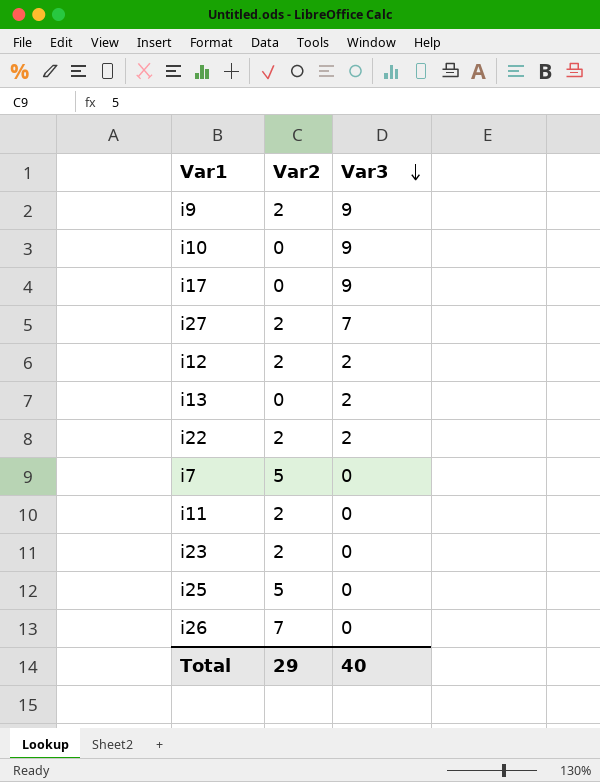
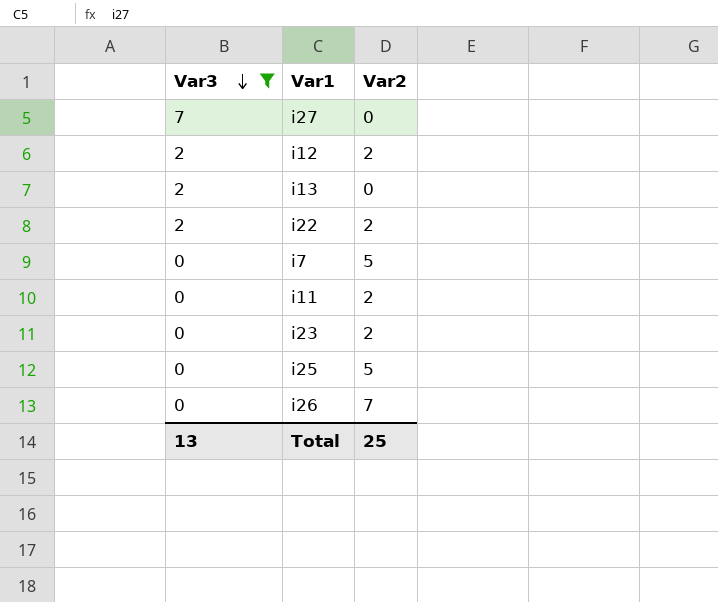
filter: none -> Var3 != 9
column Var3 | position: 3 -> 1
i27 | Var2: 2 -> 0
Total | Var3: 40 -> 13
Total | Var2: 29 -> 25

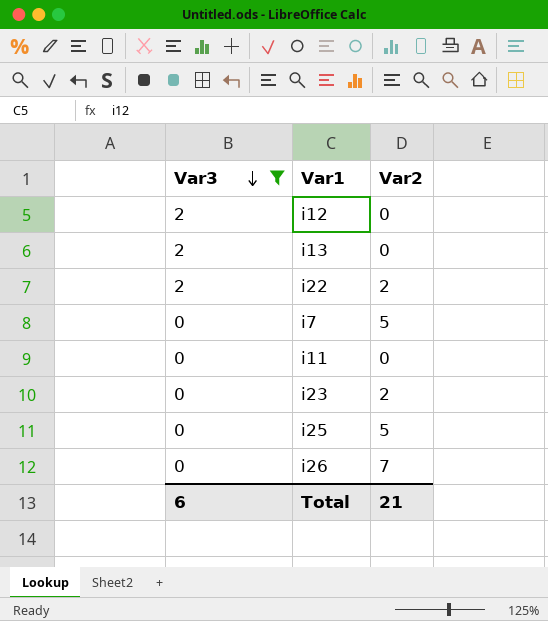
row i27: 7 | 0 -> none
i12 | Var2: 2 -> 0
i11 | Var2: 2 -> 0
Total | Var3: 13 -> 6
Total | Var2: 25 -> 21

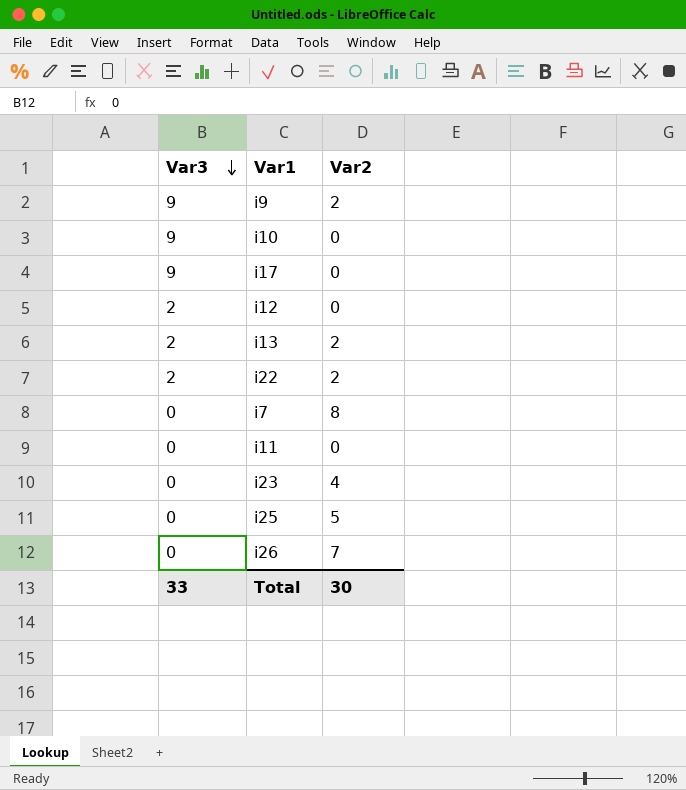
filter: Var3 != 9 -> none
i13 | Var2: 0 -> 2
i7 | Var2: 5 -> 8
i23 | Var2: 2 -> 4
Total | Var3: 6 -> 33
Total | Var2: 21 -> 30

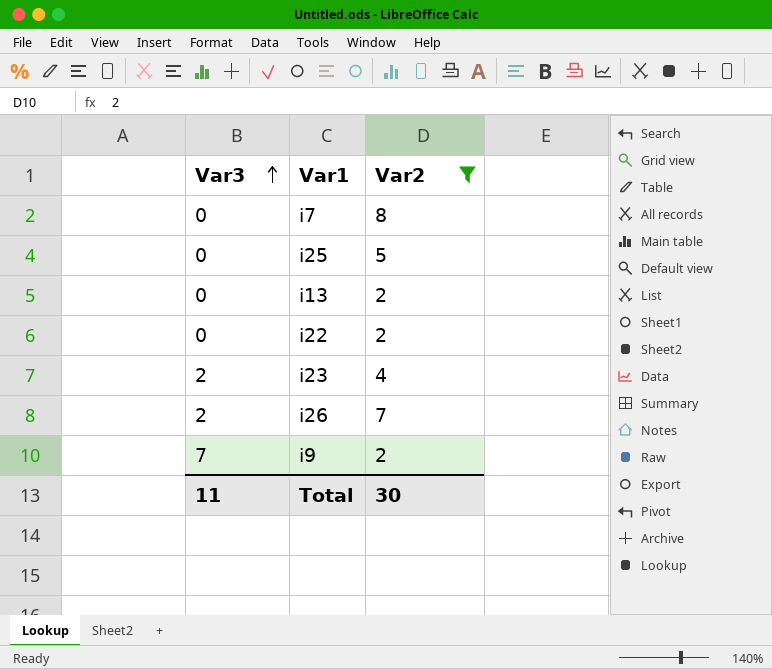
filter: none -> Var2 != 0
row order: Var3 descending -> Var3 ascending
i13 | Var3: 2 -> 0
i22 | Var3: 2 -> 0
i23 | Var3: 0 -> 2
i26 | Var3: 0 -> 2
i9 | Var3: 9 -> 7
Total | Var3: 33 -> 11

